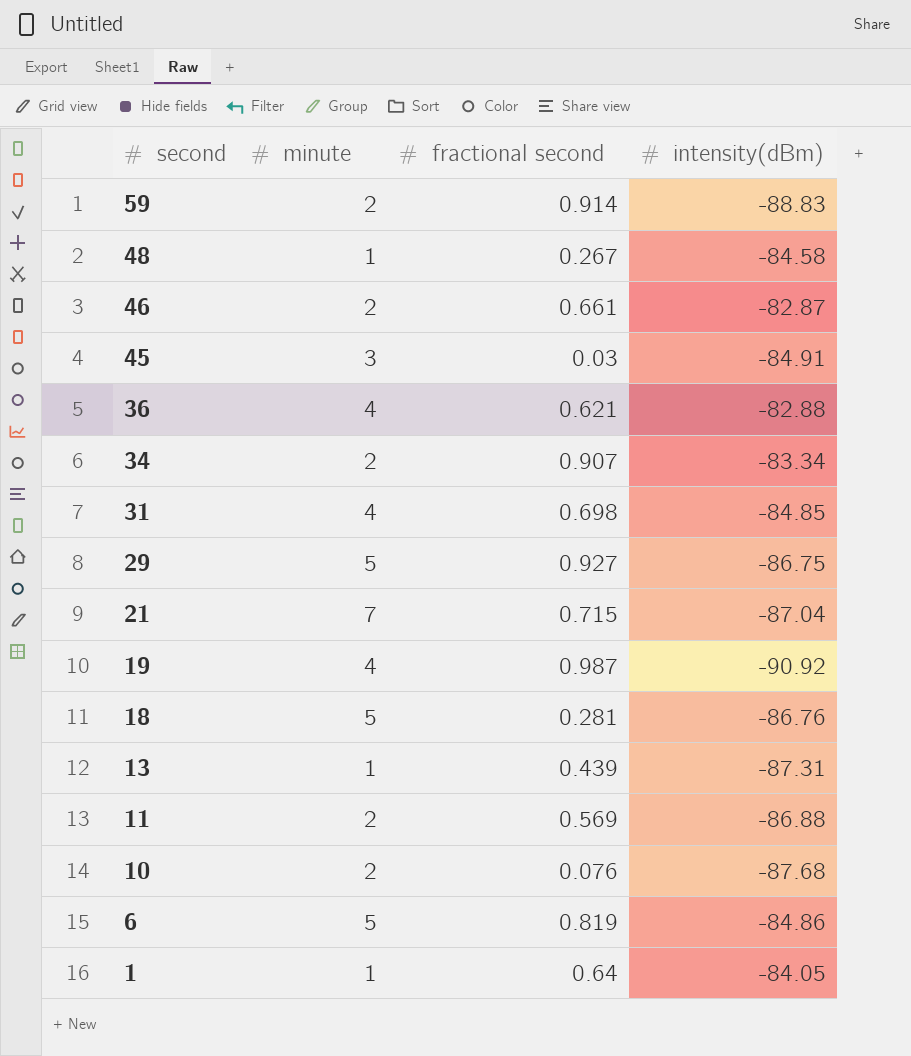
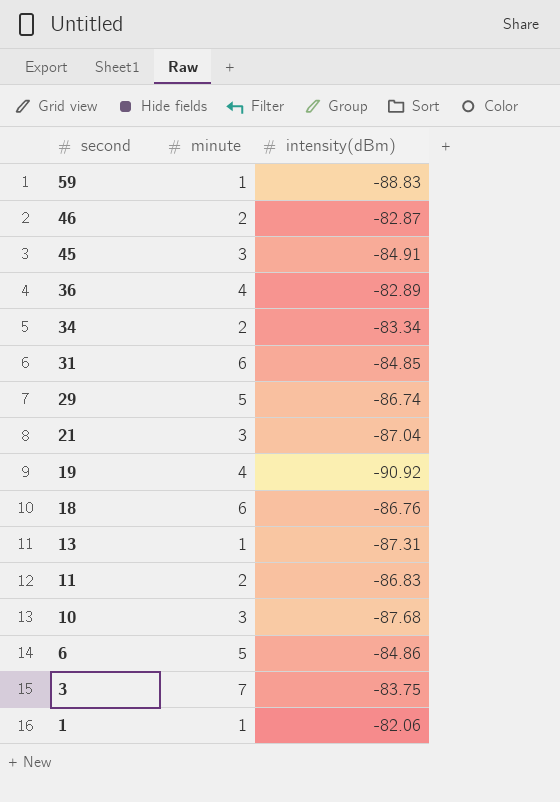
column fractional second | position: 3 -> none
row 48: 1 | 0.267 | -84.58 -> none
59 | minute: 2 -> 1
36 | intensity(dBm): -82.88 -> -82.89
31 | minute: 4 -> 6
29 | intensity(dBm): -86.75 -> -86.74
21 | minute: 7 -> 3
18 | minute: 5 -> 6
11 | intensity(dBm): -86.88 -> -86.83
10 | minute: 2 -> 3
row 3: none -> 7 | -83.75
1 | intensity(dBm): -84.05 -> -82.06

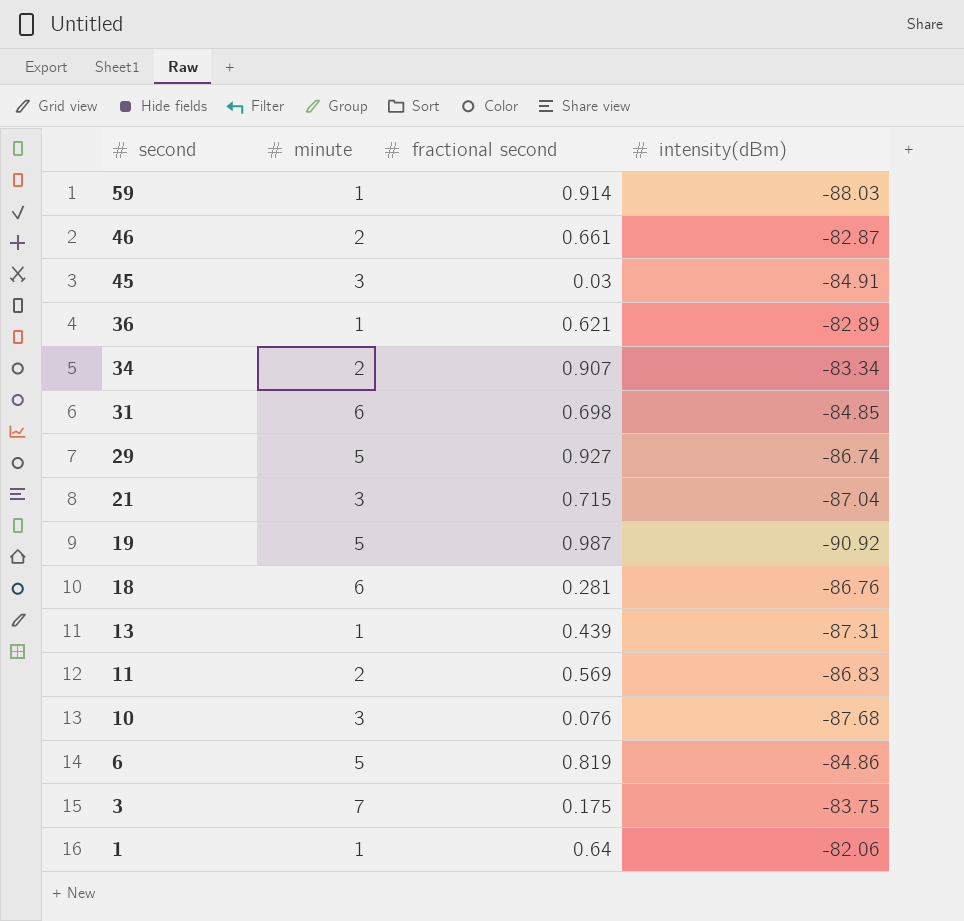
column fractional second | position: none -> 3
59 | intensity(dBm): -88.83 -> -88.03
36 | minute: 4 -> 1
19 | minute: 4 -> 5

